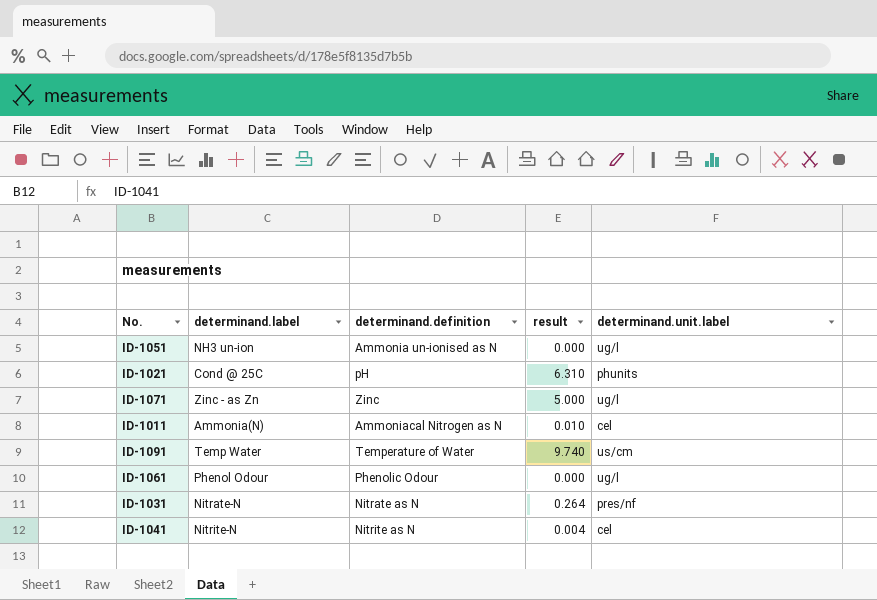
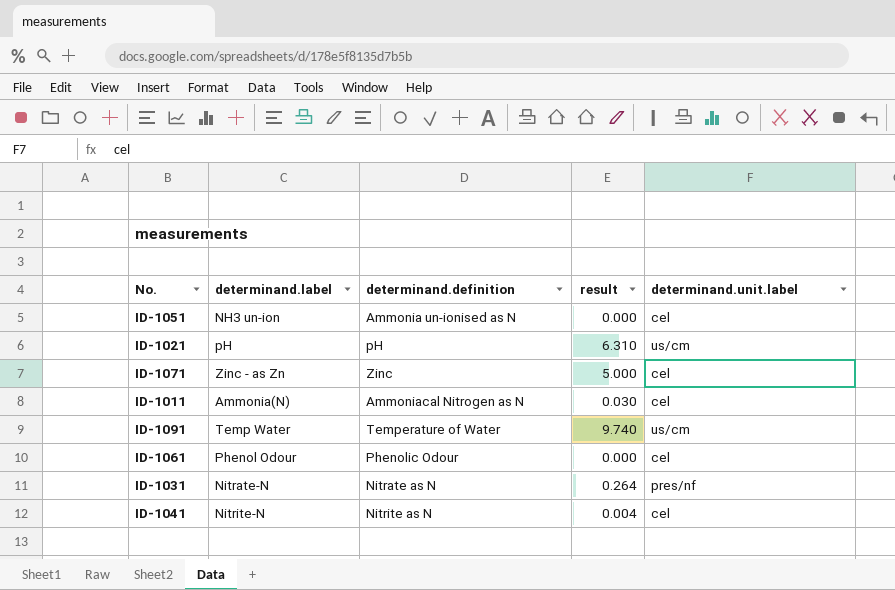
ID-1051 | determinand.unit.label: ug/l -> cel
ID-1021 | determinand.label: Cond @ 25C -> pH
ID-1021 | determinand.unit.label: phunits -> us/cm
ID-1071 | determinand.unit.label: ug/l -> cel
ID-1011 | result: 0.010 -> 0.030
ID-1061 | determinand.unit.label: ug/l -> cel

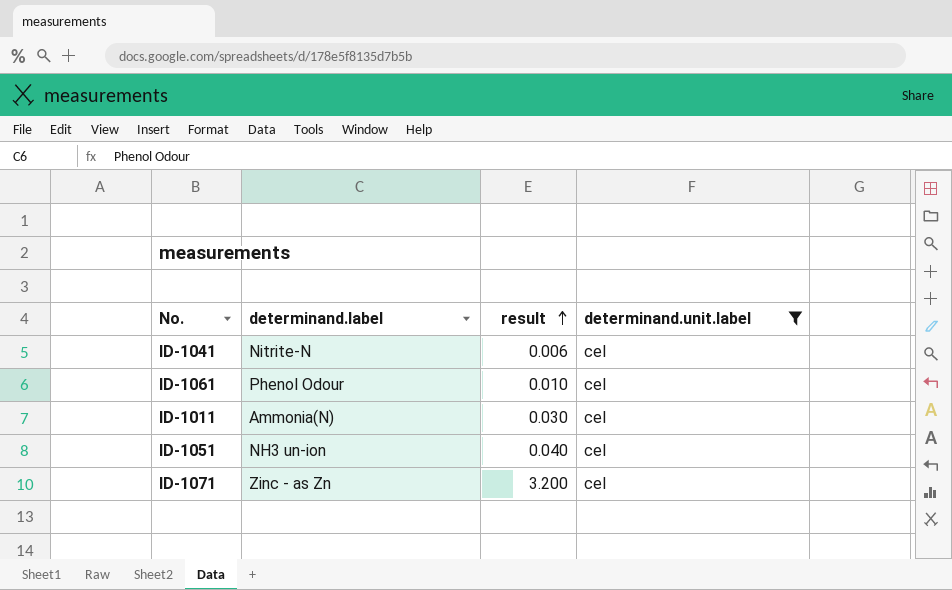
filter: none -> determinand.unit.label = cel
row order: none -> result ascending
column determinand.definition | position: 3 -> none
ID-1041 | result: 0.004 -> 0.006
ID-1061 | result: 0.000 -> 0.010
ID-1051 | result: 0.000 -> 0.040
ID-1071 | result: 5.000 -> 3.200

